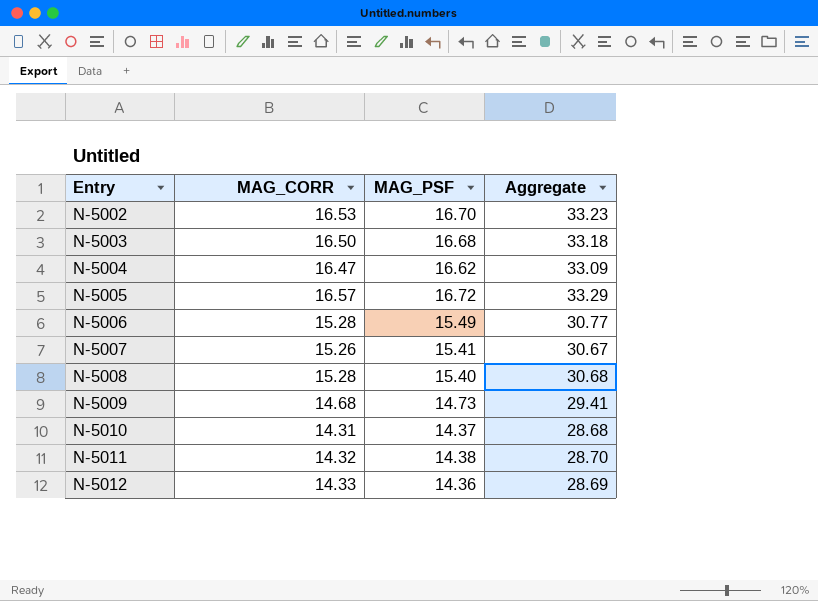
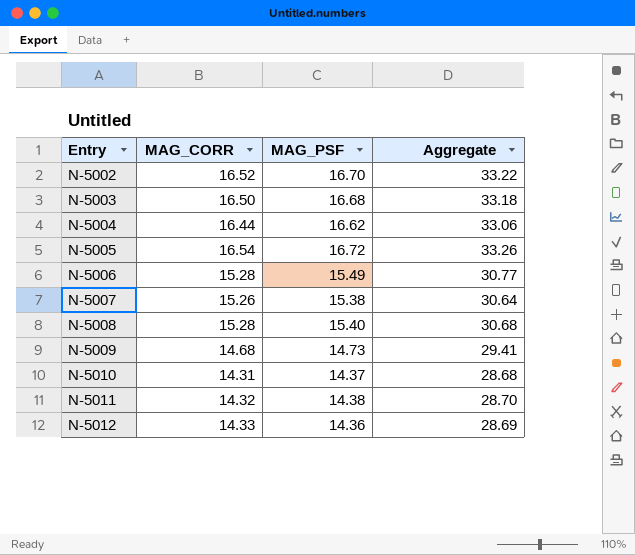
N-5002 | MAG_CORR: 16.53 -> 16.52
N-5002 | Aggregate: 33.23 -> 33.22
N-5004 | MAG_CORR: 16.47 -> 16.44
N-5004 | Aggregate: 33.09 -> 33.06
N-5005 | MAG_CORR: 16.57 -> 16.54
N-5005 | Aggregate: 33.29 -> 33.26
N-5007 | MAG_PSF: 15.41 -> 15.38
N-5007 | Aggregate: 30.67 -> 30.64

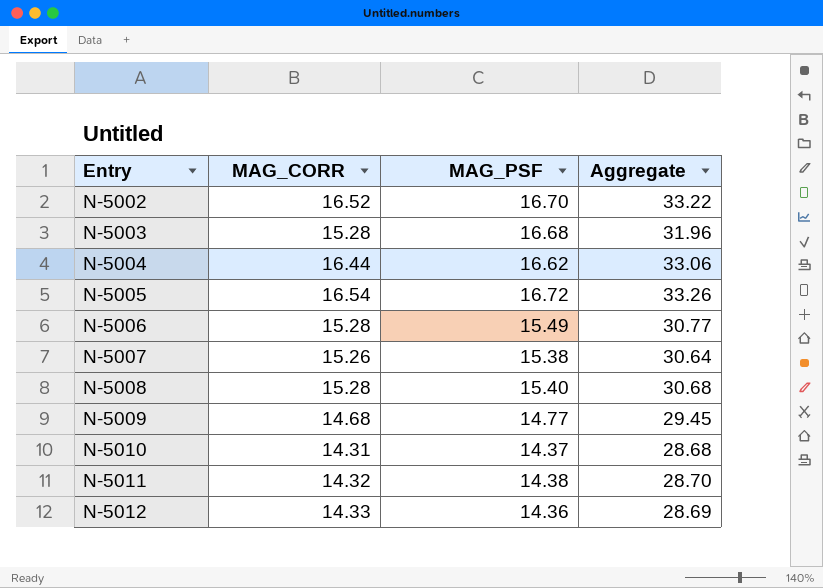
N-5003 | MAG_CORR: 16.50 -> 15.28
N-5003 | Aggregate: 33.18 -> 31.96
N-5009 | MAG_PSF: 14.73 -> 14.77
N-5009 | Aggregate: 29.41 -> 29.45

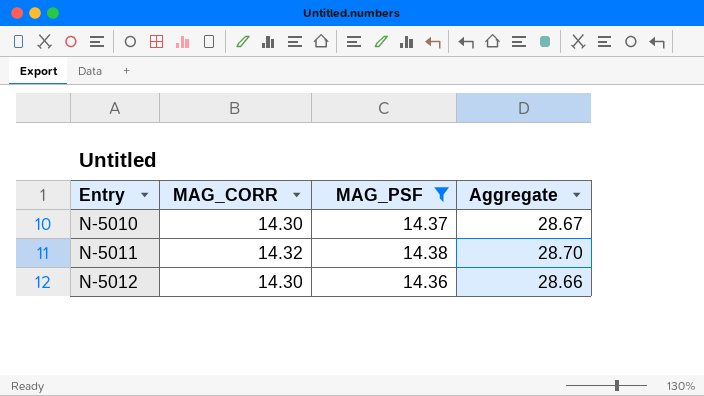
filter: none -> MAG_PSF <= 14.38
N-5010 | MAG_CORR: 14.31 -> 14.30
N-5010 | Aggregate: 28.68 -> 28.67
N-5012 | MAG_CORR: 14.33 -> 14.30
N-5012 | Aggregate: 28.69 -> 28.66

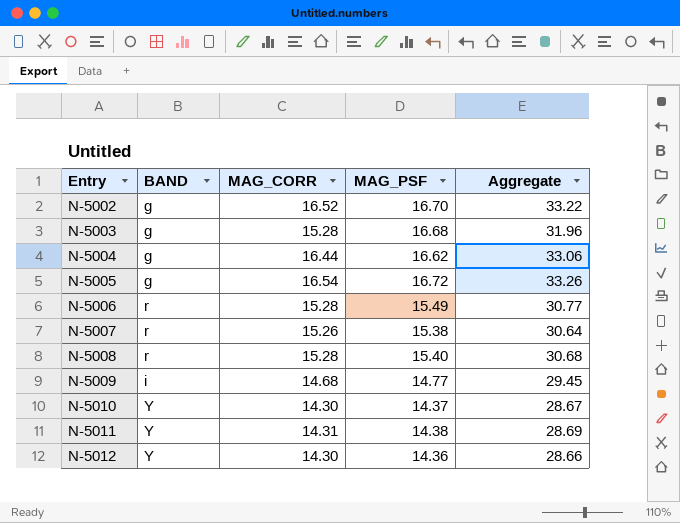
filter: MAG_PSF <= 14.38 -> none
column BAND | position: none -> 2
N-5011 | MAG_CORR: 14.32 -> 14.31
N-5011 | Aggregate: 28.70 -> 28.69

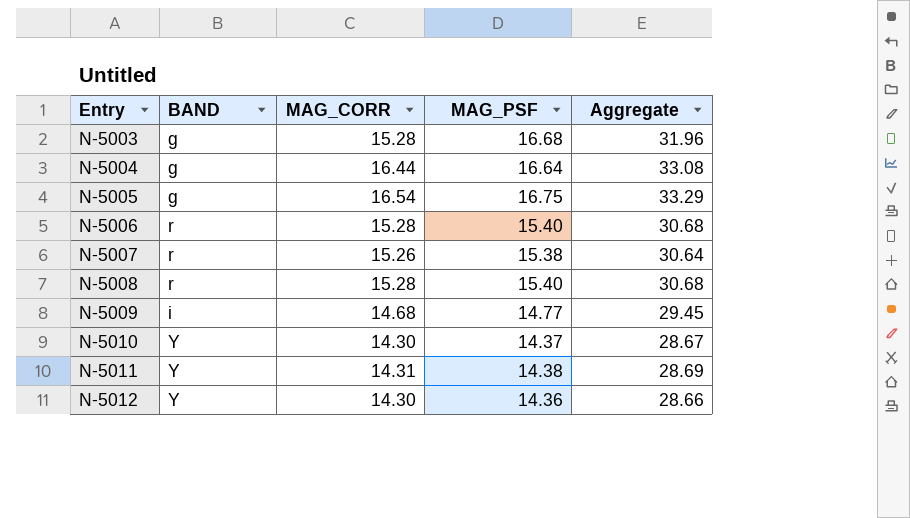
row N-5002: g | 16.52 | 16.70 | 33.22 -> none
N-5004 | MAG_PSF: 16.62 -> 16.64
N-5004 | Aggregate: 33.06 -> 33.08
N-5005 | MAG_PSF: 16.72 -> 16.75
N-5005 | Aggregate: 33.26 -> 33.29
N-5006 | MAG_PSF: 15.49 -> 15.40
N-5006 | Aggregate: 30.77 -> 30.68

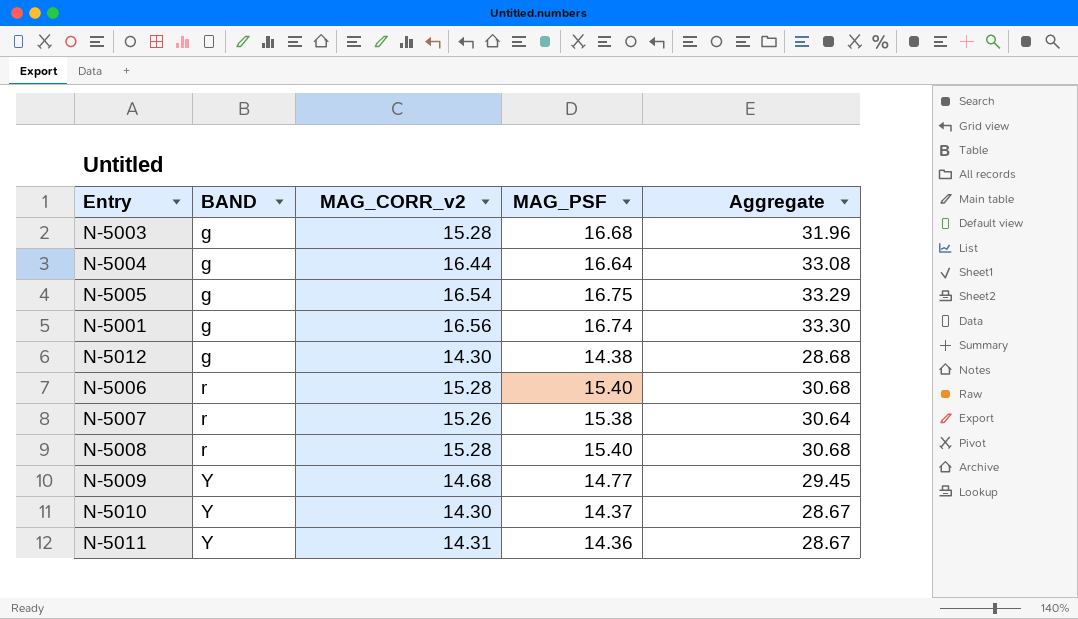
row order: Entry ascending -> BAND ascending
column name: MAG_CORR -> MAG_CORR_v2
row N-5001: none -> g | 16.56 | 16.74 | 33.30
N-5012 | BAND: Y -> g
N-5012 | MAG_PSF: 14.36 -> 14.38
N-5012 | Aggregate: 28.66 -> 28.68
N-5009 | BAND: i -> Y
N-5011 | MAG_PSF: 14.38 -> 14.36
N-5011 | Aggregate: 28.69 -> 28.67

